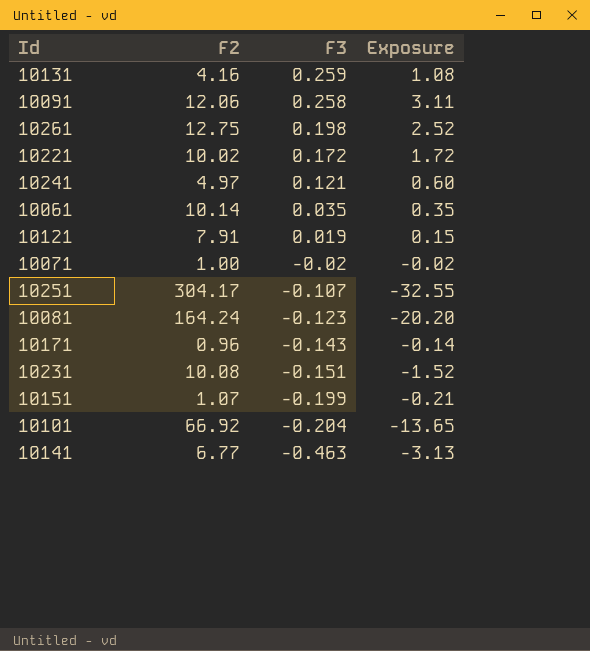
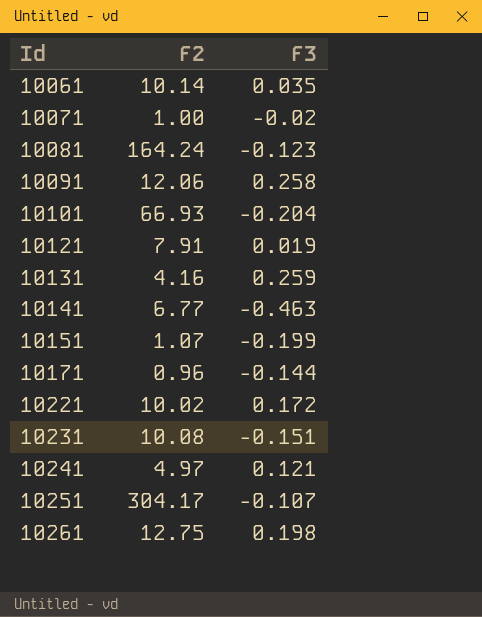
row order: F3 descending -> Id ascending
column Exposure | formula: [F2] * [F3] -> none
10101 | F2: 66.92 -> 66.93
10171 | F3: -0.143 -> -0.144

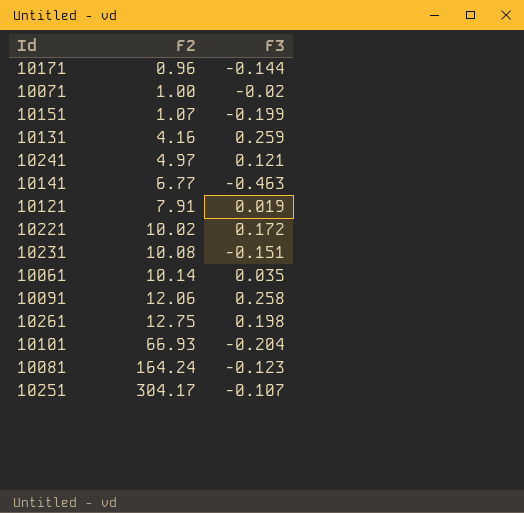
row order: Id ascending -> F2 ascending

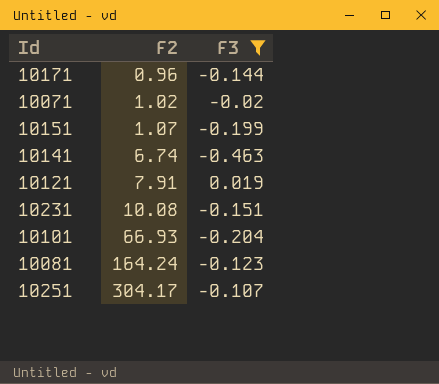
filter: none -> F3 <= 0.019
10071 | F2: 1.00 -> 1.02
10141 | F2: 6.77 -> 6.74

